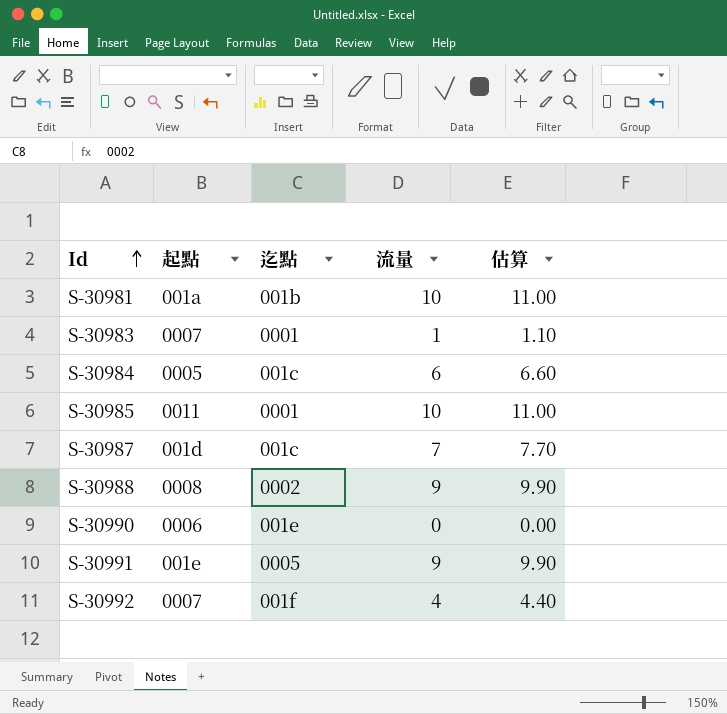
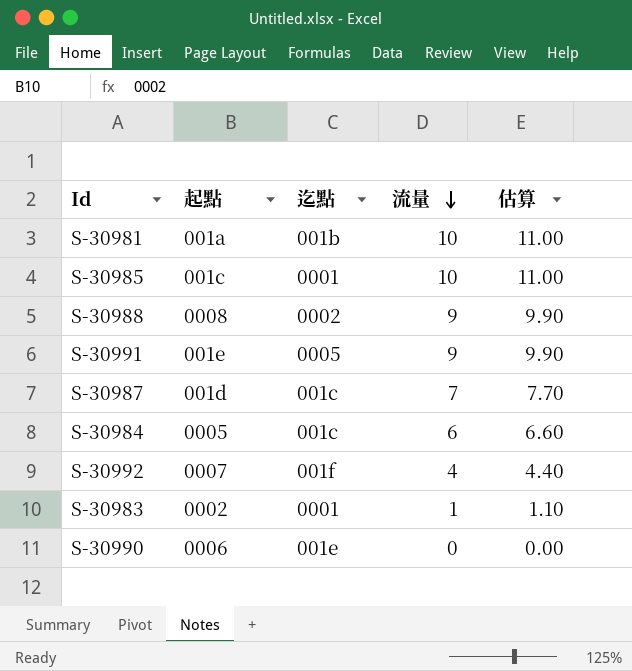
row order: Id ascending -> 流量 descending
S-30985 | 起點: 0011 -> 001c
S-30983 | 起點: 0007 -> 0002

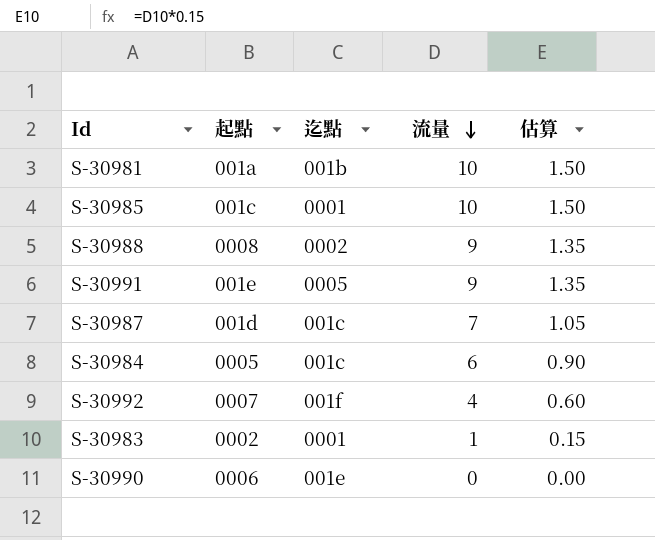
column 估算 | formula: [流量] * 1.1 -> [流量] * 0.15

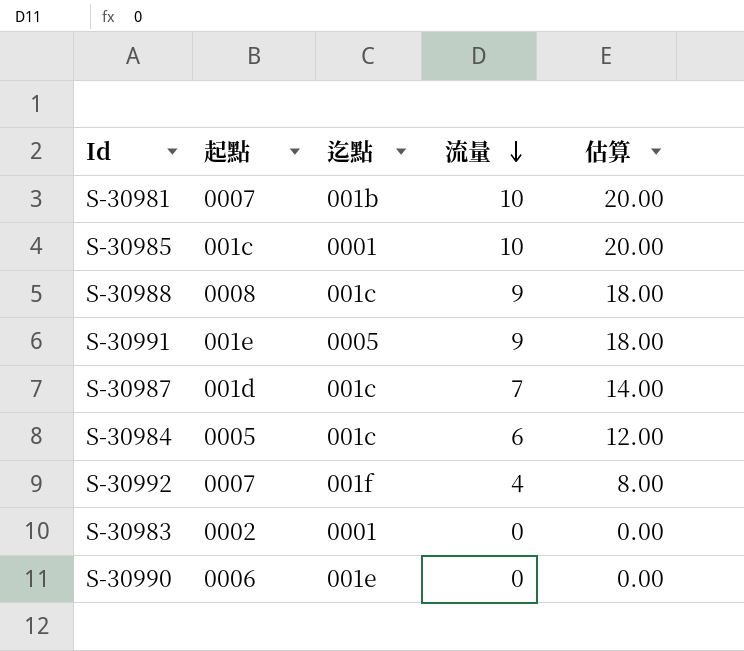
column 估算 | formula: [流量] * 0.15 -> [流量] * 2
S-30981 | 起點: 001a -> 0007
S-30988 | 迄點: 0002 -> 001c
S-30983 | 流量: 1 -> 0

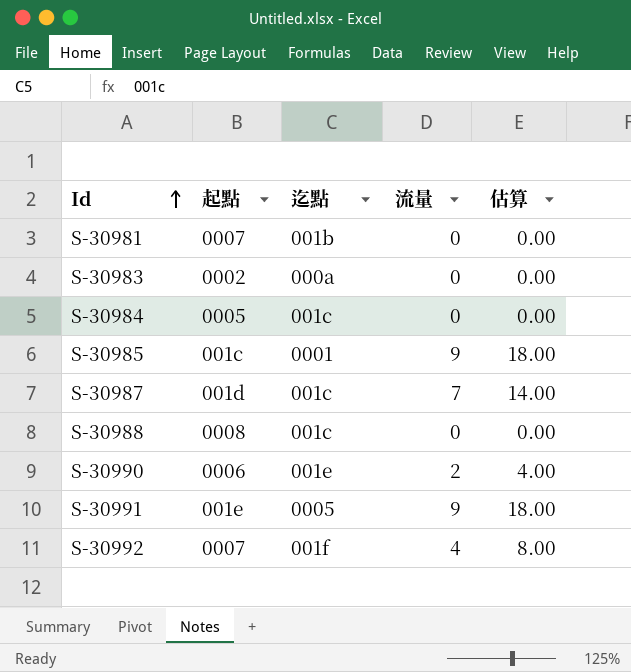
row order: 流量 descending -> Id ascending
S-30981 | 流量: 10 -> 0
S-30981 | 估算: 20.00 -> 0.00
S-30983 | 迄點: 0001 -> 000a
S-30984 | 流量: 6 -> 0
S-30984 | 估算: 12.00 -> 0.00
S-30985 | 流量: 10 -> 9
S-30985 | 估算: 20.00 -> 18.00
S-30988 | 流量: 9 -> 0
S-30988 | 估算: 18.00 -> 0.00
S-30990 | 流量: 0 -> 2
S-30990 | 估算: 0.00 -> 4.00

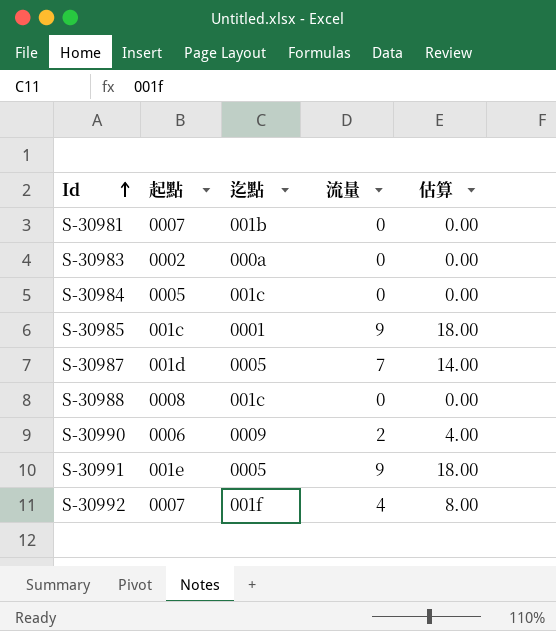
S-30987 | 迄點: 001c -> 0005
S-30990 | 迄點: 001e -> 0009

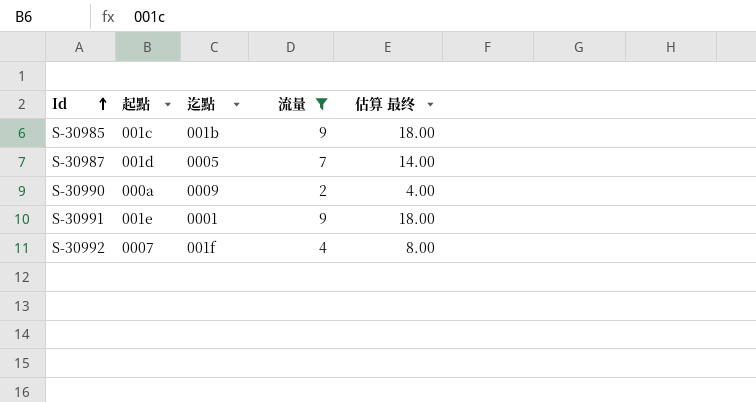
filter: none -> 流量 != 0
column name: 估算 -> 估算 最终
S-30985 | 迄點: 0001 -> 001b
S-30990 | 起點: 0006 -> 000a
S-30991 | 迄點: 0005 -> 0001

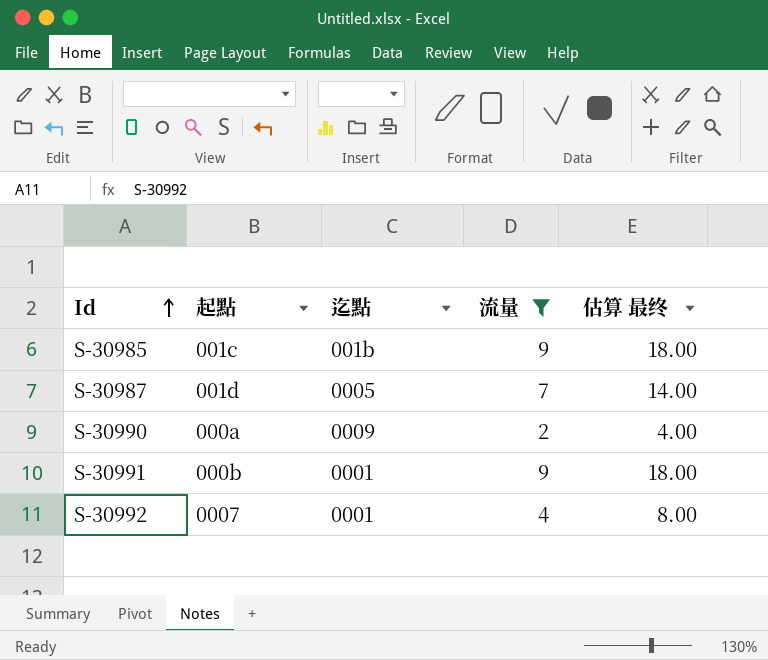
S-30991 | 起點: 001e -> 000b
S-30992 | 迄點: 001f -> 0001

